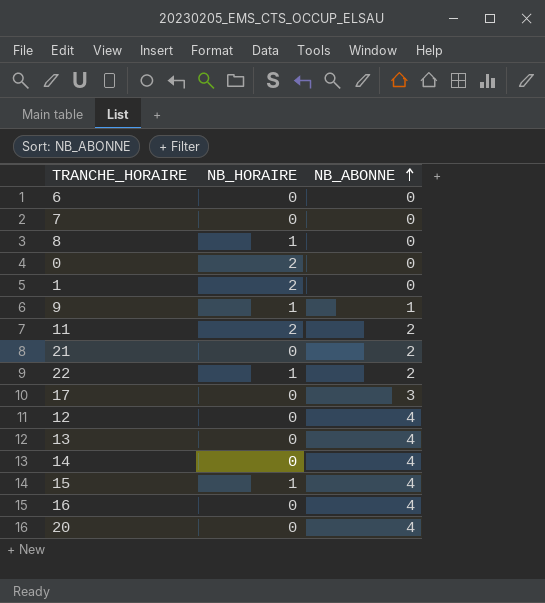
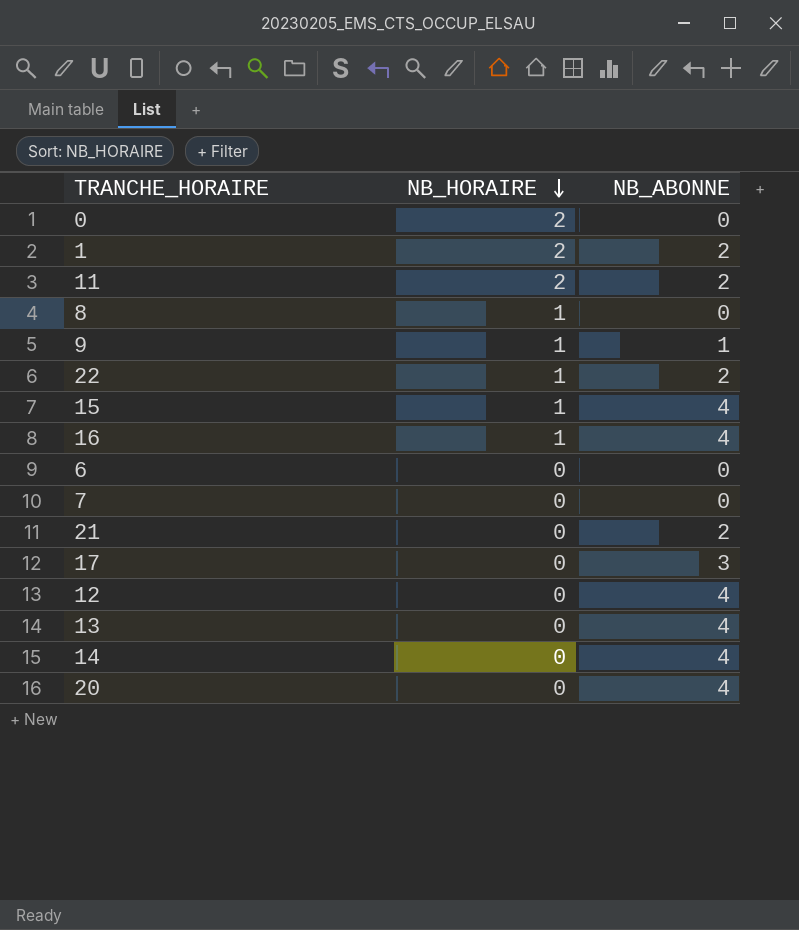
row order: NB_ABONNE ascending -> NB_HORAIRE descending
1 | NB_ABONNE: 0 -> 2
16 | NB_HORAIRE: 0 -> 1

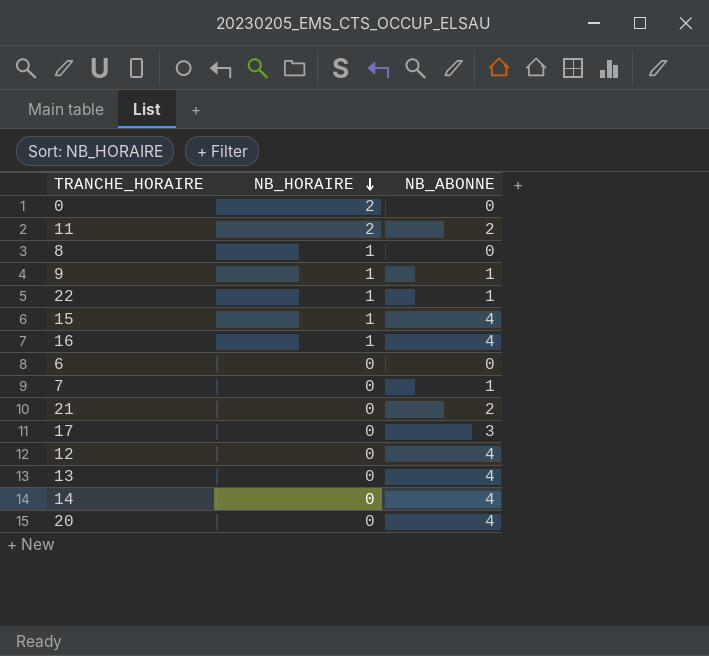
row 1: 2 | 2 -> none
22 | NB_ABONNE: 2 -> 1
7 | NB_ABONNE: 0 -> 1

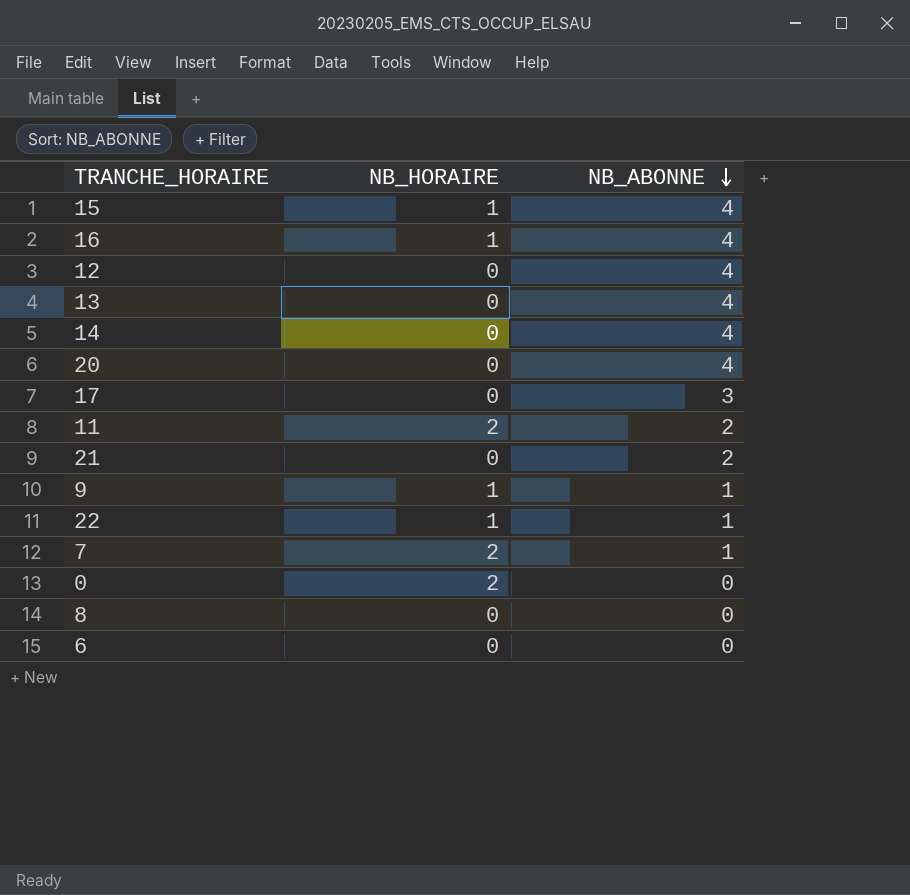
row order: NB_HORAIRE descending -> NB_ABONNE descending
7 | NB_HORAIRE: 0 -> 2
8 | NB_HORAIRE: 1 -> 0

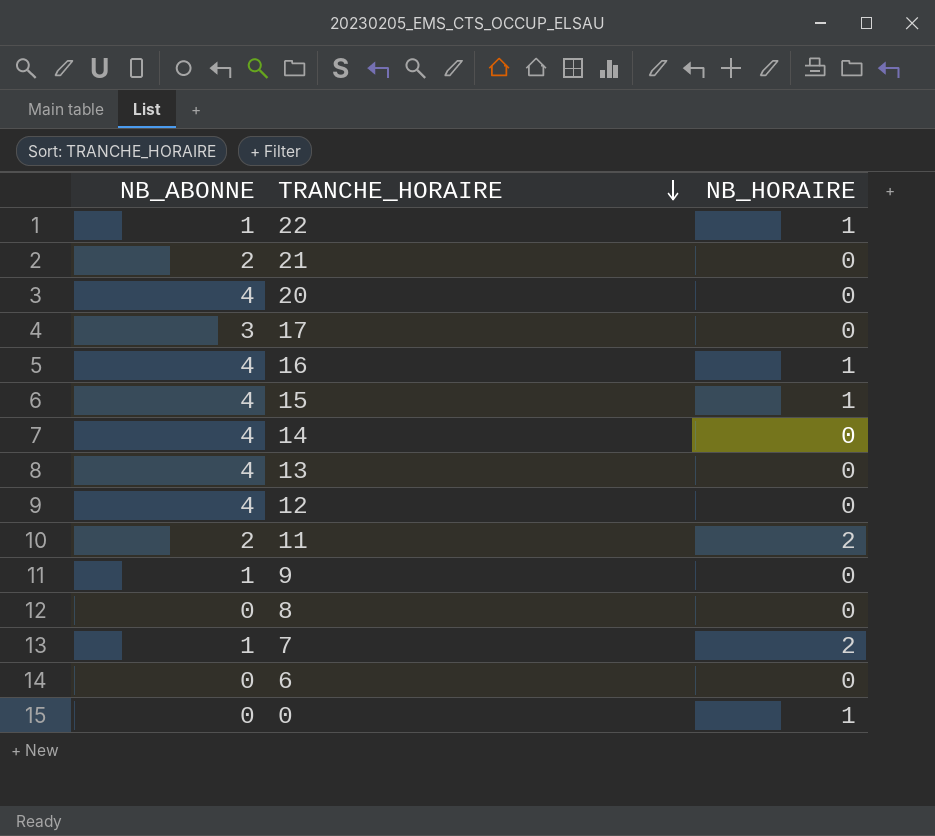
row order: NB_ABONNE descending -> TRANCHE_HORAIRE descending
column NB_ABONNE | position: 3 -> 1
9 | NB_HORAIRE: 1 -> 0
0 | NB_HORAIRE: 2 -> 1

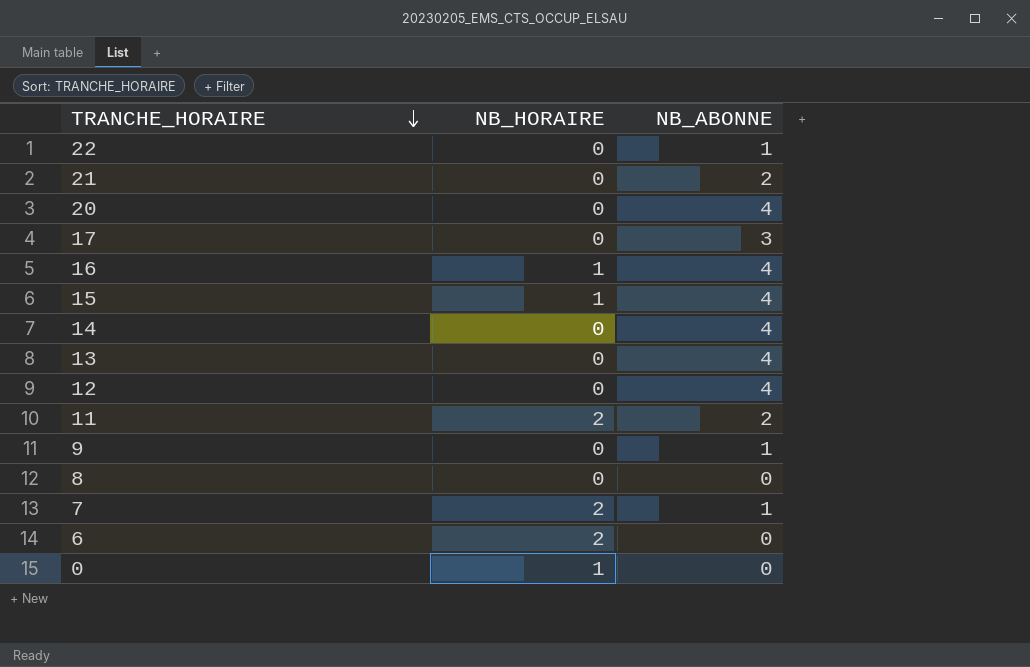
column NB_ABONNE | position: 1 -> 3
22 | NB_HORAIRE: 1 -> 0
6 | NB_HORAIRE: 0 -> 2

